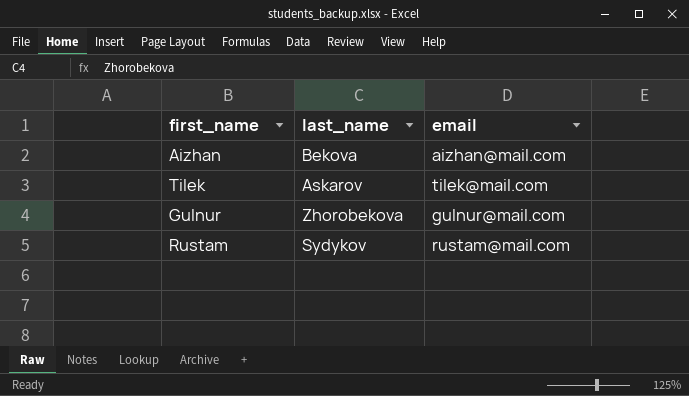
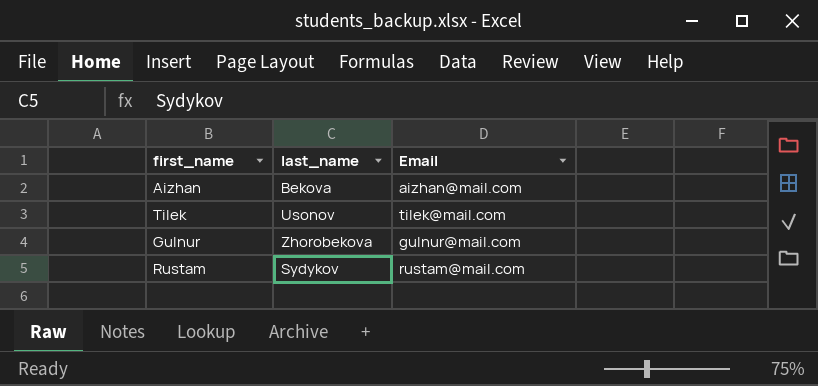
column name: email -> Email
Tilek | last_name: Askarov -> Usonov

